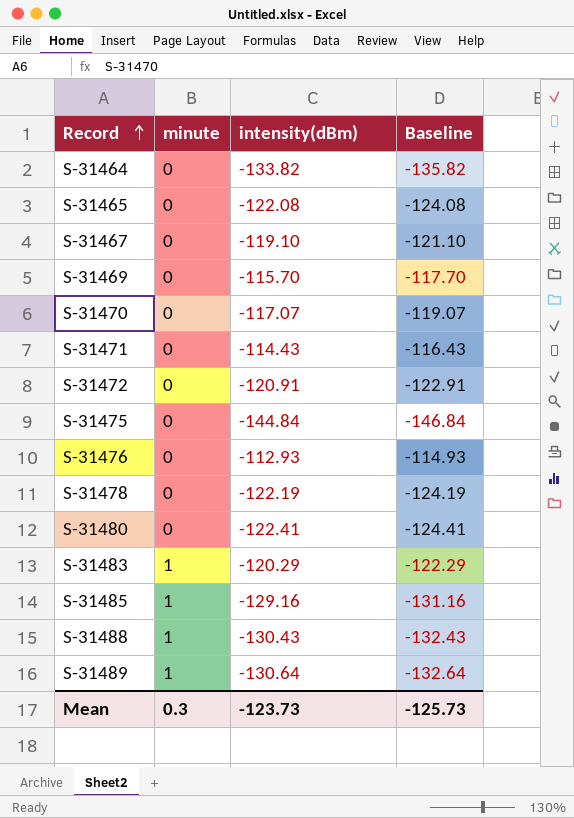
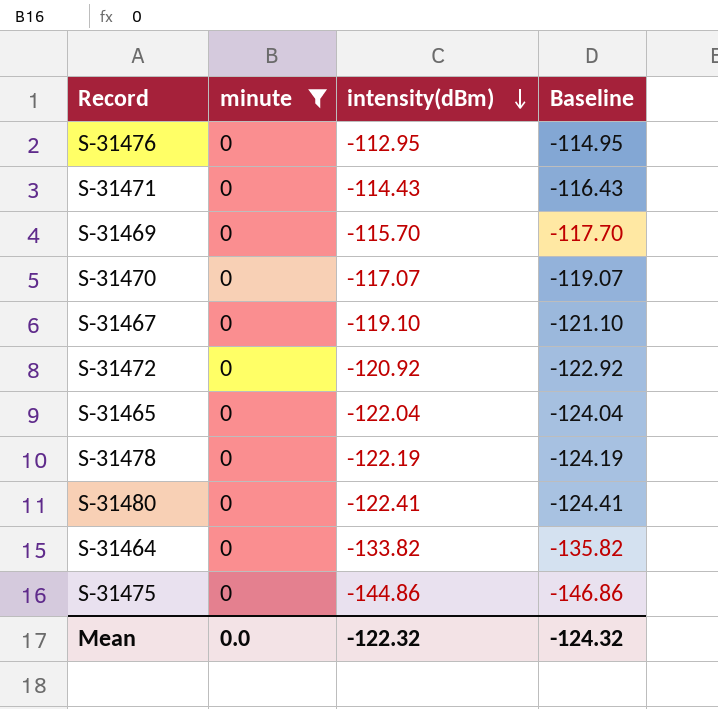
filter: none -> minute = 0
row order: Record ascending -> intensity(dBm) descending
S-31476 | intensity(dBm): -112.93 -> -112.95
S-31476 | Baseline: -114.93 -> -114.95
S-31472 | intensity(dBm): -120.91 -> -120.92
S-31472 | Baseline: -122.91 -> -122.92
S-31465 | intensity(dBm): -122.08 -> -122.04
S-31465 | Baseline: -124.08 -> -124.04
S-31475 | intensity(dBm): -144.84 -> -144.86
S-31475 | Baseline: -146.84 -> -146.86
Mean | minute: 0.3 -> 0.0
Mean | intensity(dBm): -123.73 -> -122.32
Mean | Baseline: -125.73 -> -124.32

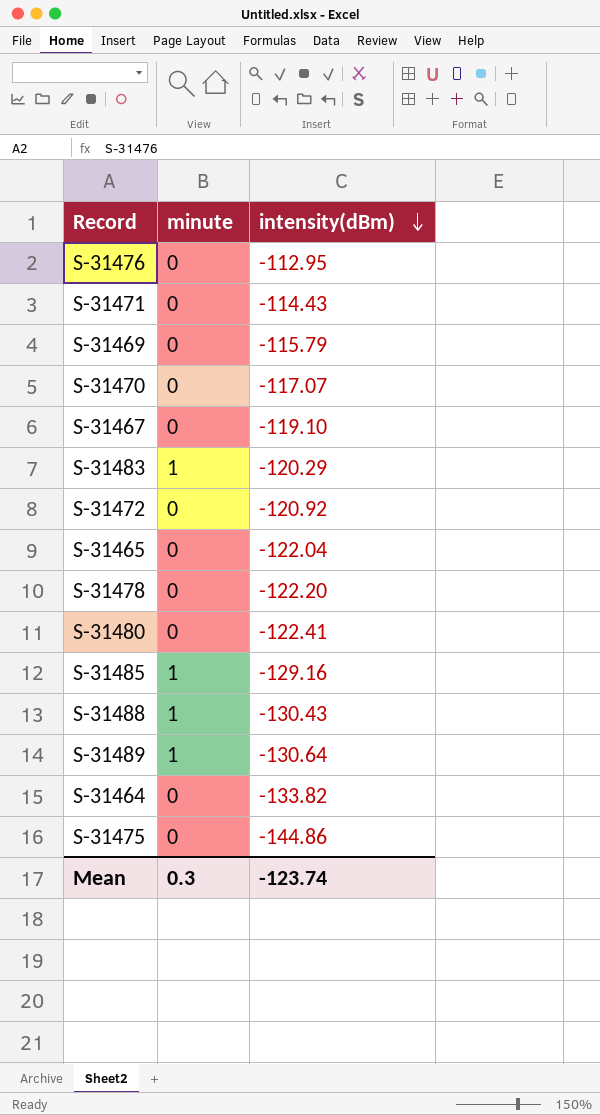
filter: minute = 0 -> none
column Baseline | formula: [intensity(dBm)] - 2 -> none
S-31469 | intensity(dBm): -115.70 -> -115.79
S-31478 | intensity(dBm): -122.19 -> -122.20
Mean | minute: 0.0 -> 0.3
Mean | intensity(dBm): -122.32 -> -123.74

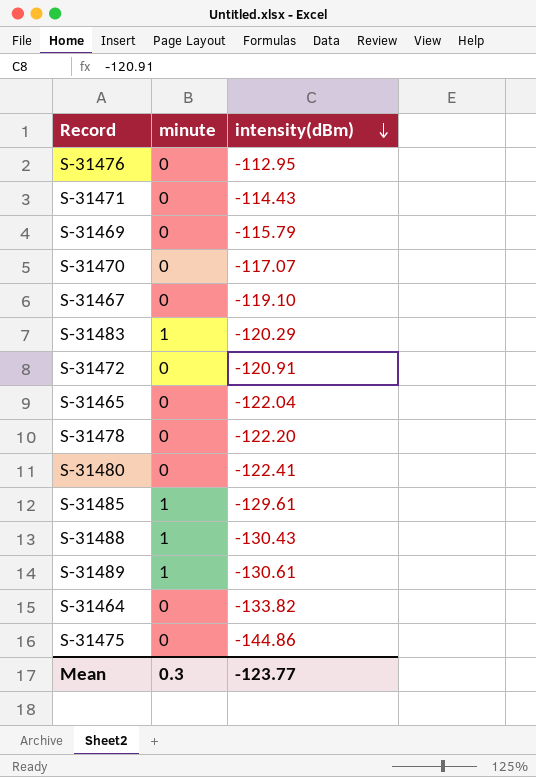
S-31472 | intensity(dBm): -120.92 -> -120.91
S-31485 | intensity(dBm): -129.16 -> -129.61
S-31489 | intensity(dBm): -130.64 -> -130.61
Mean | intensity(dBm): -123.74 -> -123.77

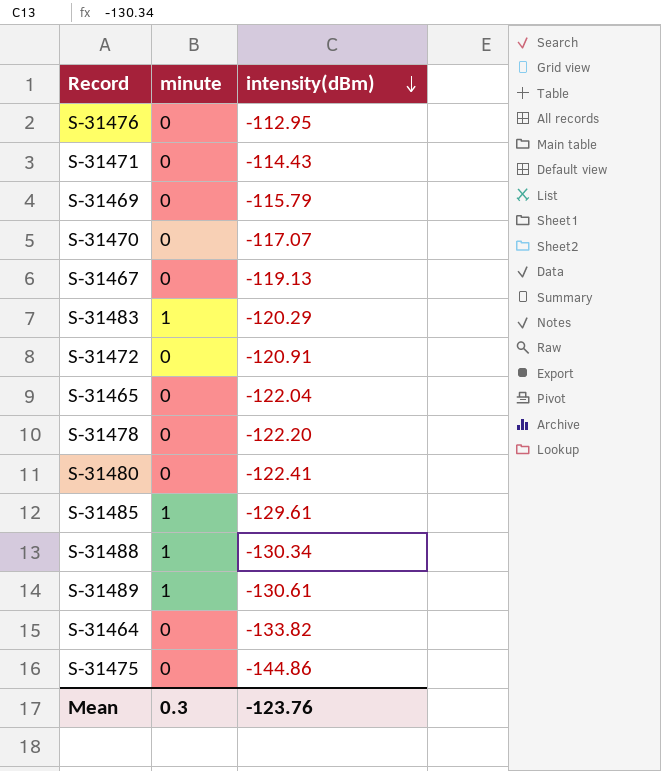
S-31467 | intensity(dBm): -119.10 -> -119.13
S-31488 | intensity(dBm): -130.43 -> -130.34
Mean | intensity(dBm): -123.77 -> -123.76

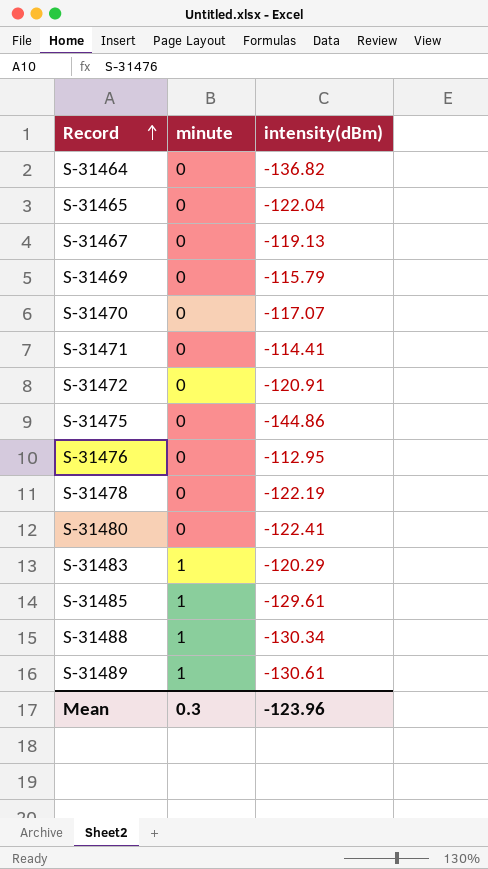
row order: intensity(dBm) descending -> Record ascending
S-31464 | intensity(dBm): -133.82 -> -136.82
S-31471 | intensity(dBm): -114.43 -> -114.41
S-31478 | intensity(dBm): -122.20 -> -122.19
Mean | intensity(dBm): -123.76 -> -123.96

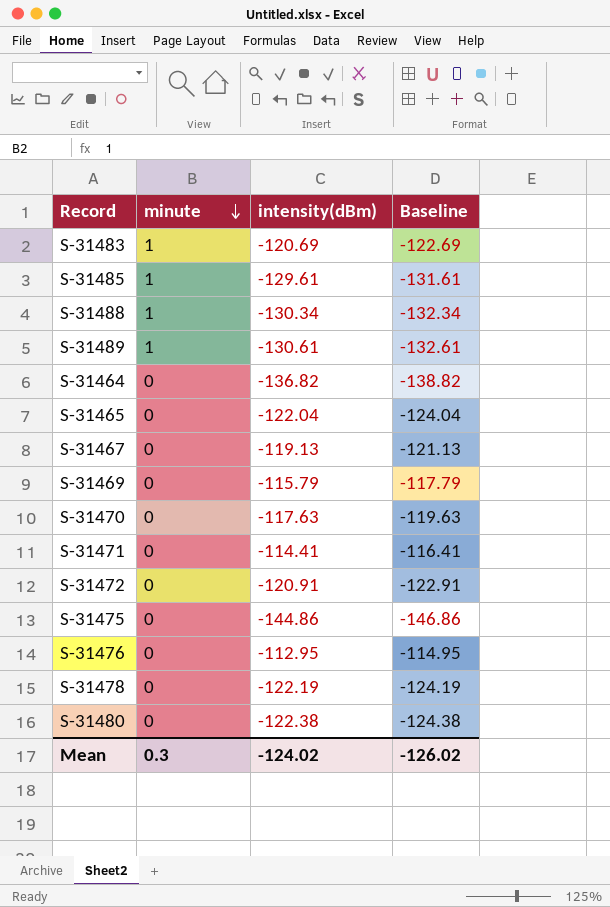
row order: Record ascending -> minute descending
column Baseline | formula: none -> [intensity(dBm)] - 2
S-31483 | intensity(dBm): -120.29 -> -120.69
S-31470 | intensity(dBm): -117.07 -> -117.63
S-31480 | intensity(dBm): -122.41 -> -122.38
Mean | intensity(dBm): -123.96 -> -124.02

